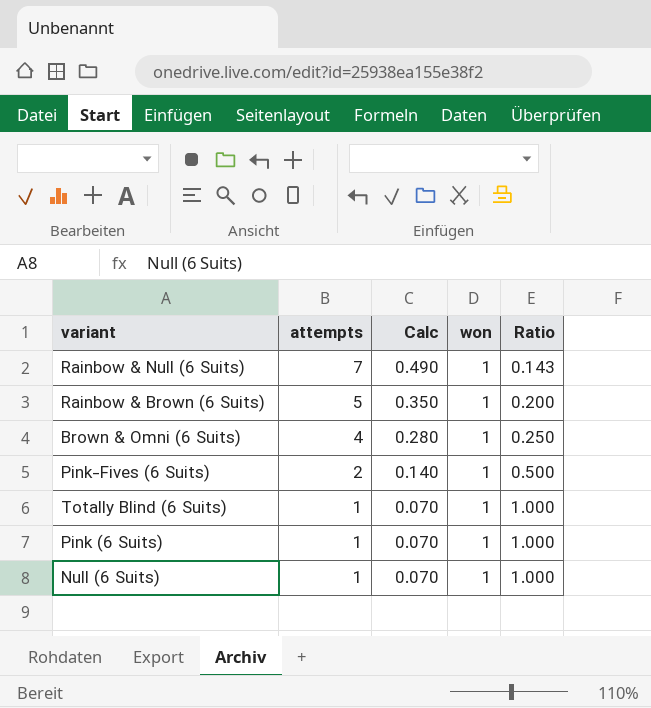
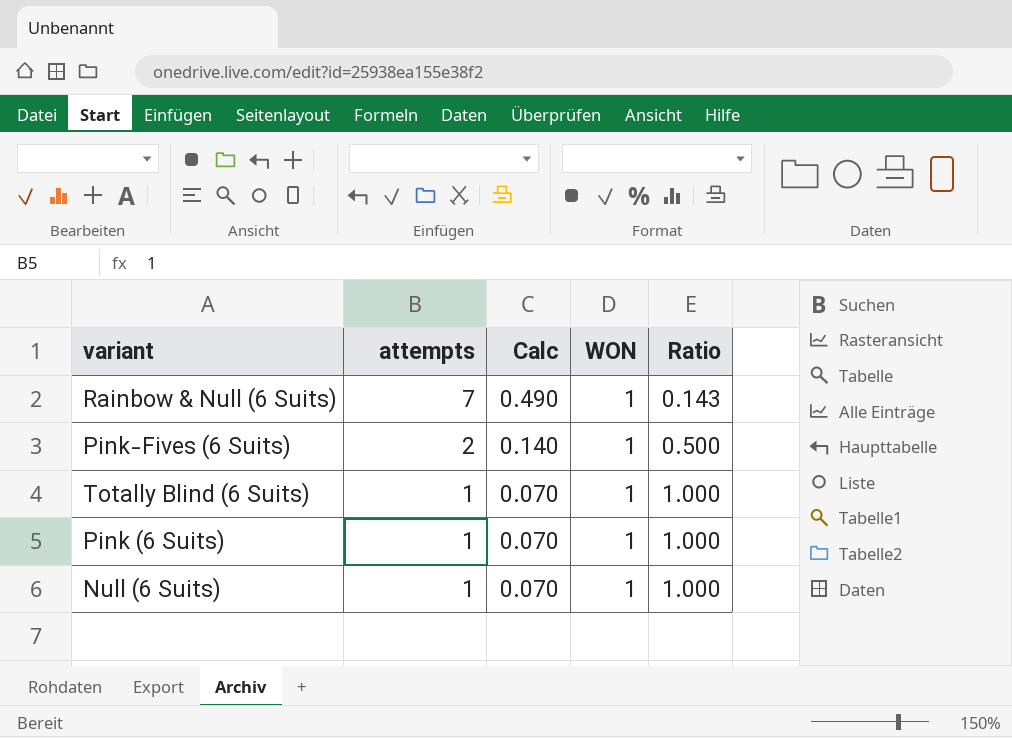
column name: won -> WON
row Rainbow & Brown (6 Suits): 5 | 0.350 | 1 | 0.200 -> none
row Brown & Omni (6 Suits): 4 | 0.280 | 1 | 0.250 -> none

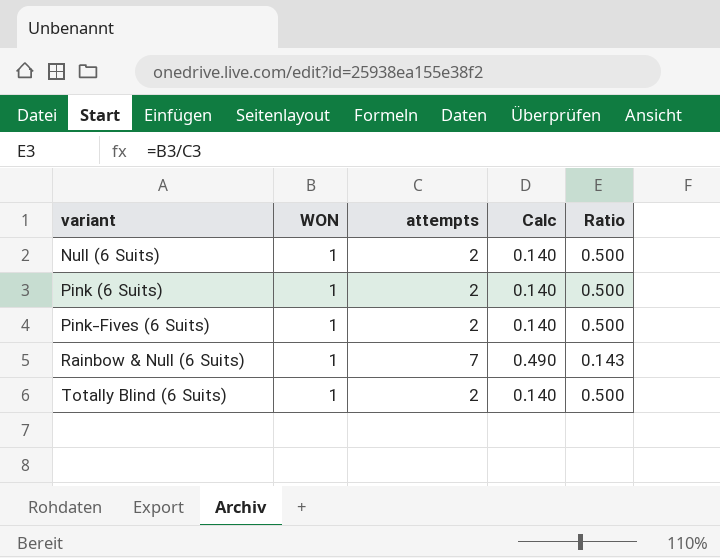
row order: attempts descending -> variant ascending
column WON | position: 4 -> 2
Null (6 Suits) | attempts: 1 -> 2
Null (6 Suits) | Calc: 0.070 -> 0.140
Null (6 Suits) | Ratio: 1.000 -> 0.500
Pink (6 Suits) | attempts: 1 -> 2
Pink (6 Suits) | Calc: 0.070 -> 0.140
Pink (6 Suits) | Ratio: 1.000 -> 0.500
Totally Blind (6 Suits) | attempts: 1 -> 2
Totally Blind (6 Suits) | Calc: 0.070 -> 0.140
Totally Blind (6 Suits) | Ratio: 1.000 -> 0.500

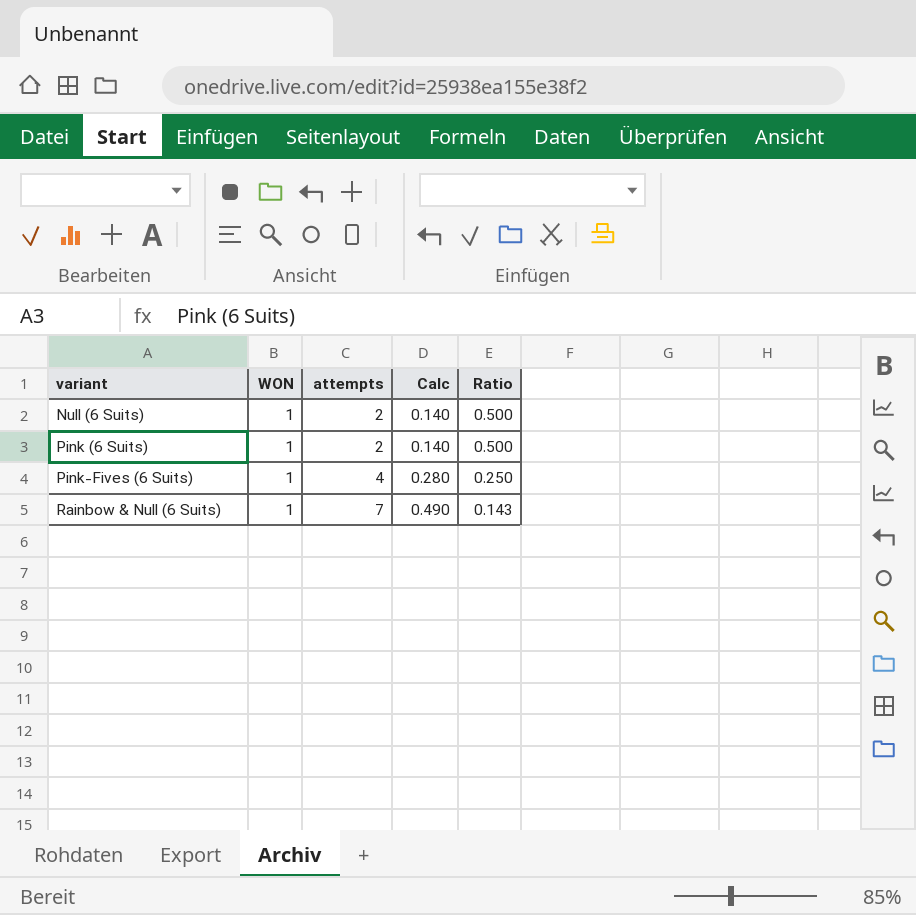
row Totally Blind (6 Suits): 1 | 2 | 0.140 | 0.500 -> none
Pink-Fives (6 Suits) | attempts: 2 -> 4
Pink-Fives (6 Suits) | Calc: 0.140 -> 0.280
Pink-Fives (6 Suits) | Ratio: 0.500 -> 0.250

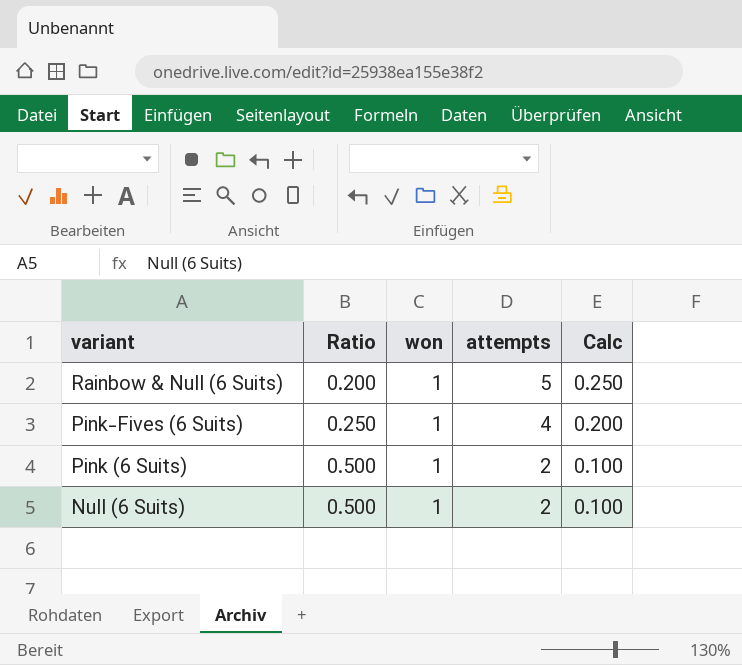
row order: variant ascending -> variant descending
column Ratio | position: 5 -> 2
column name: WON -> won
column Calc | formula: [attempts] * 0.07 -> [attempts] * 0.05
Rainbow & Null (6 Suits) | Ratio: 0.143 -> 0.200
Rainbow & Null (6 Suits) | attempts: 7 -> 5

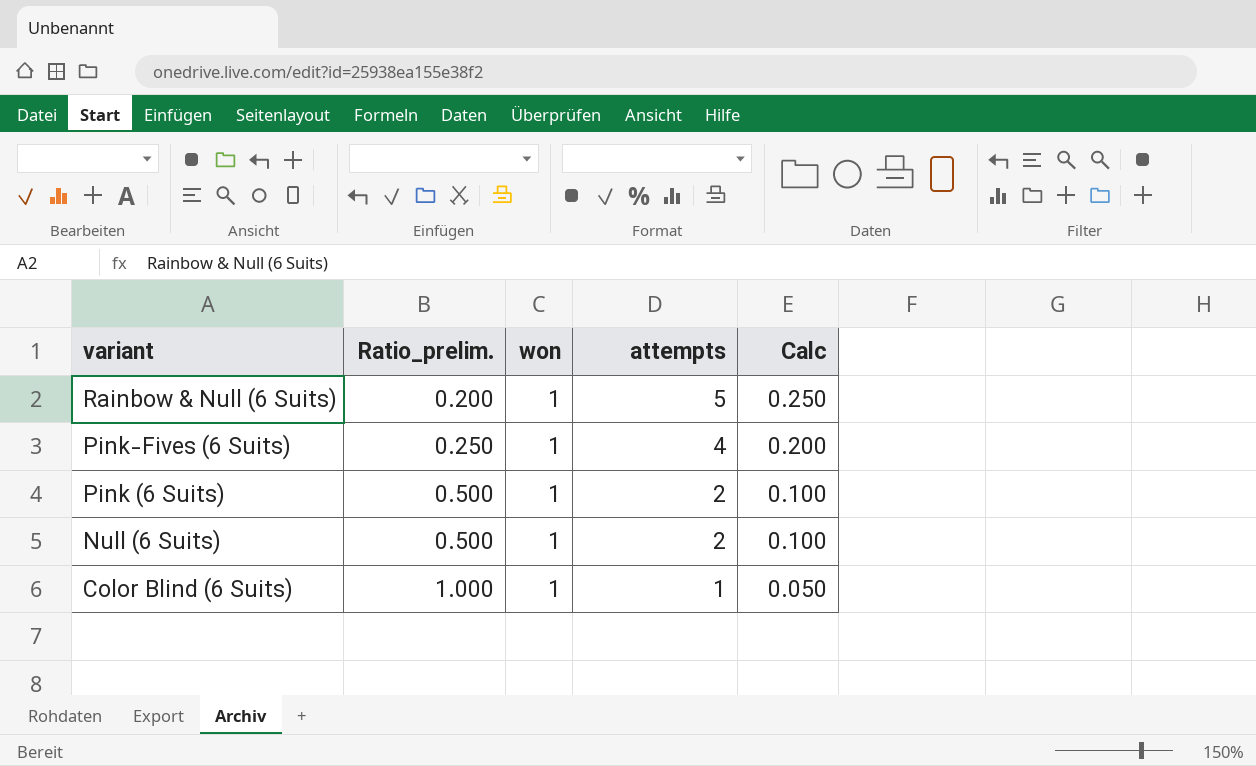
column name: Ratio -> Ratio_prelim.
row Color Blind (6 Suits): none -> 1.000 | 1 | 1 | 0.050

